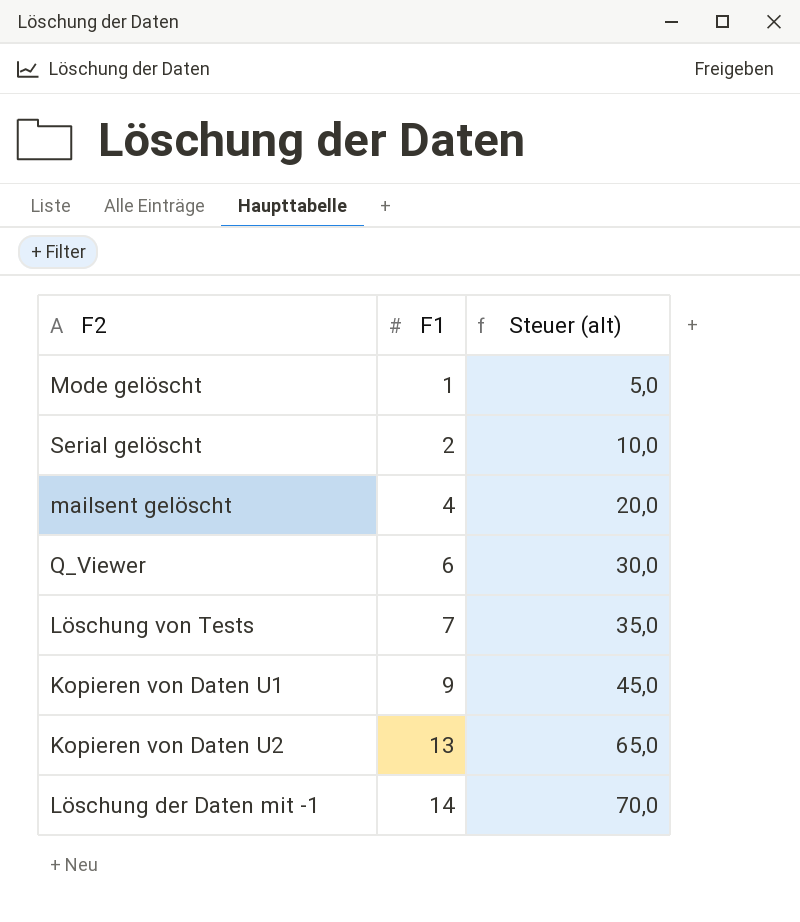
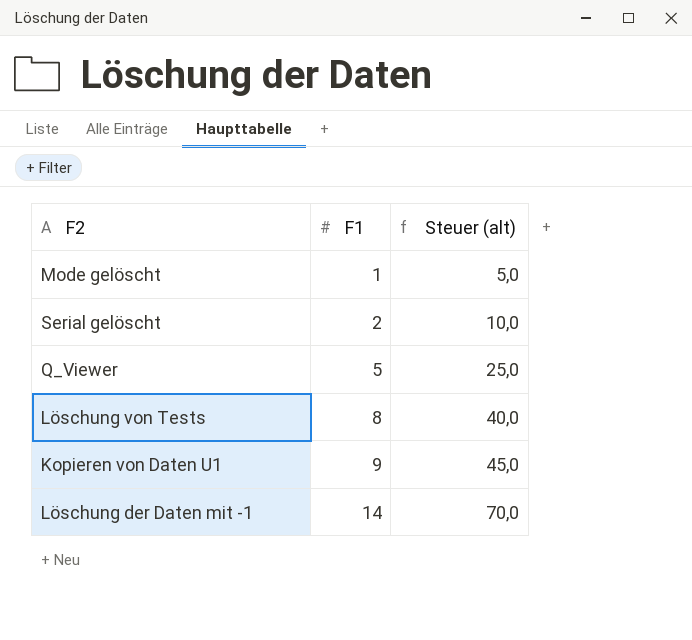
row mailsent gelöscht: 4 | 20,0 -> none
row Kopieren von Daten U2: 13 | 65,0 -> none
Q_Viewer | F1: 6 -> 5
Q_Viewer | Steuer (alt): 30,0 -> 25,0
Löschung von Tests | F1: 7 -> 8
Löschung von Tests | Steuer (alt): 35,0 -> 40,0

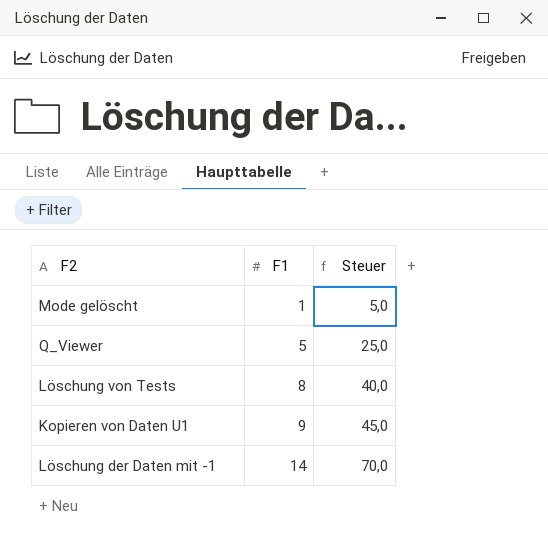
column name: Steuer (alt) -> Steuer
row Serial gelöscht: 2 | 10,0 -> none

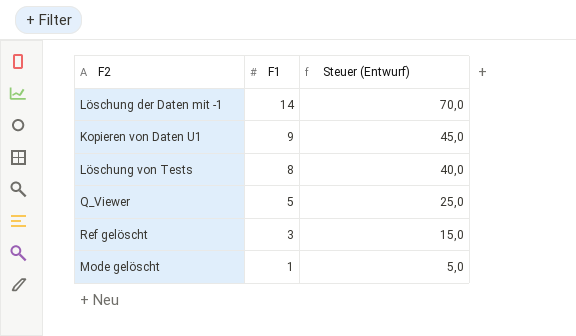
row order: F1 ascending -> F1 descending
column name: Steuer -> Steuer (Entwurf)
row Ref gelöscht: none -> 3 | 15,0

